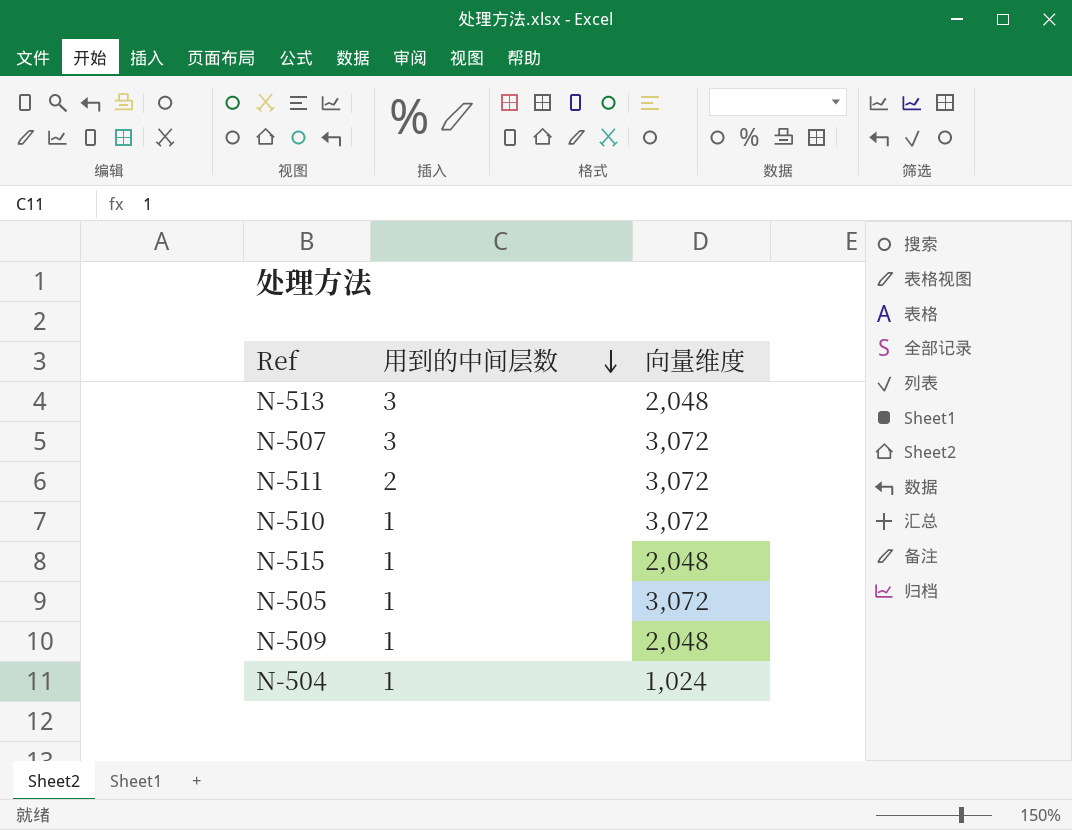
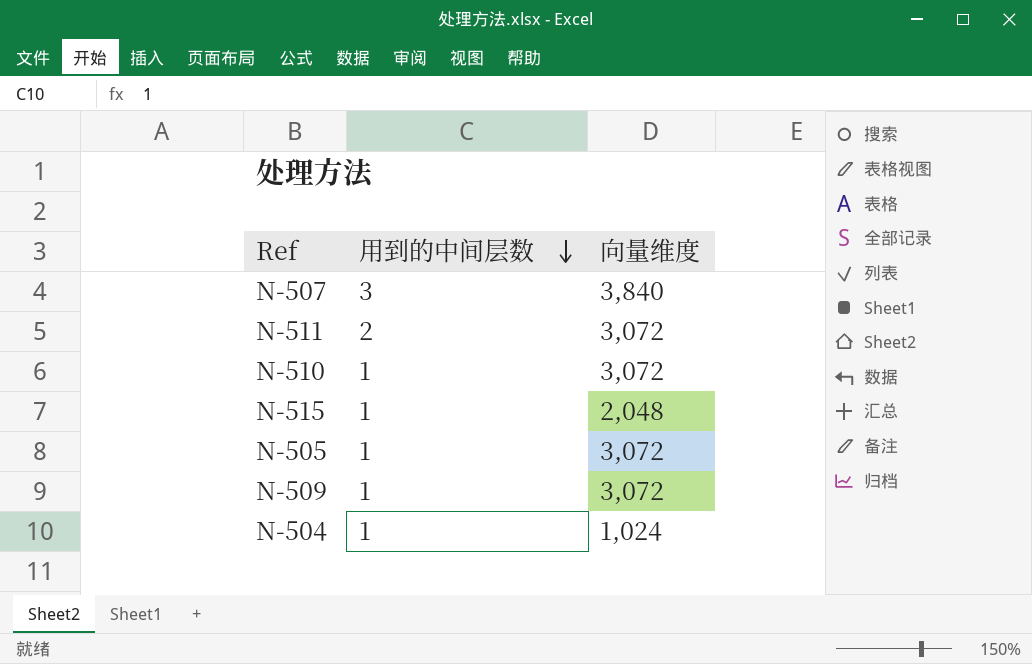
row N-513: 3 | 2,048 -> none
N-507 | 向量维度: 3,072 -> 3,840
N-509 | 向量维度: 2,048 -> 3,072

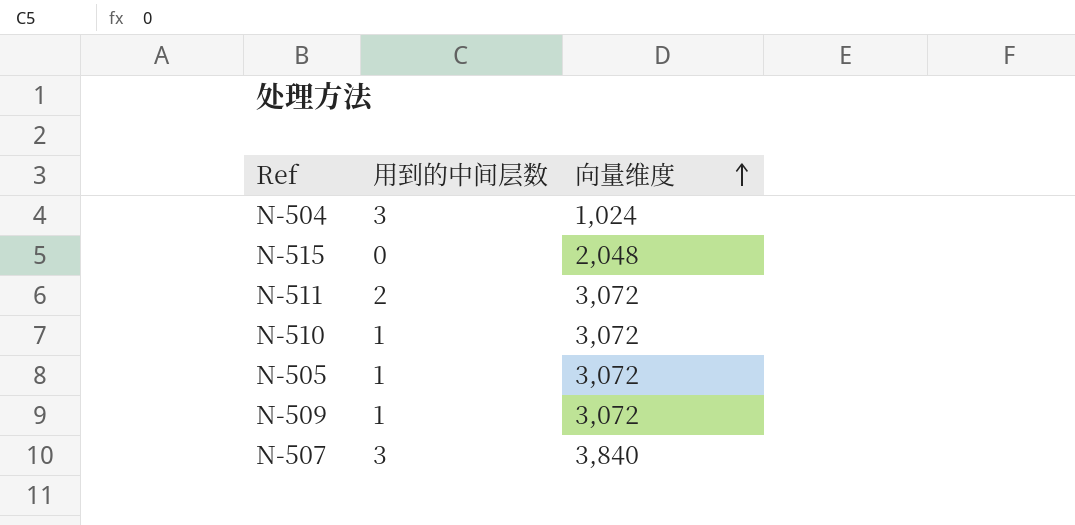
row order: 用到的中间层数 descending -> 向量维度 ascending
N-504 | 用到的中间层数: 1 -> 3
N-515 | 用到的中间层数: 1 -> 0

